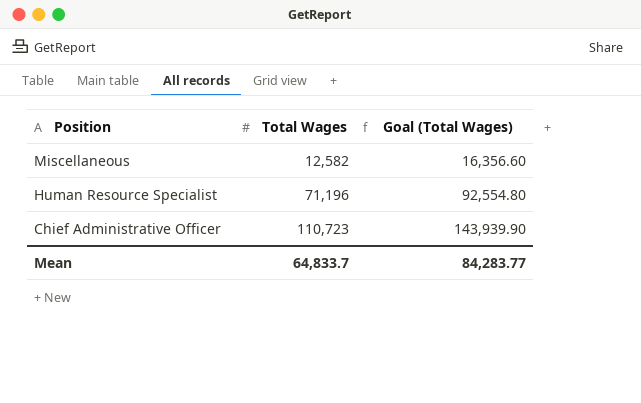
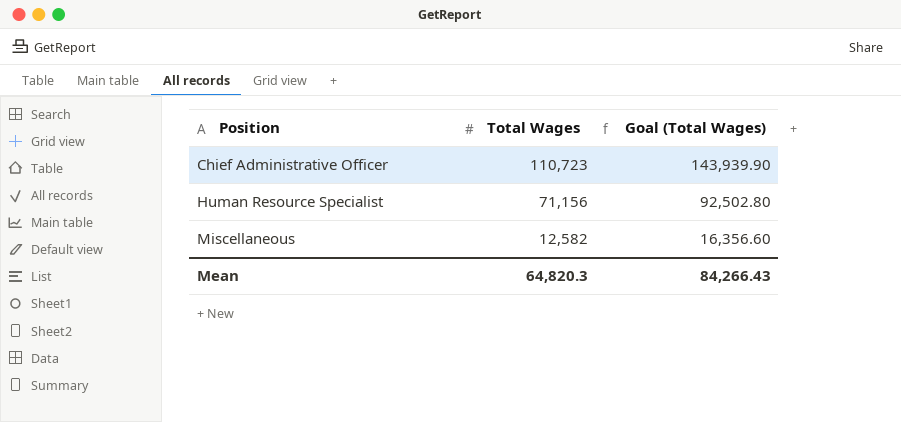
row order: Position descending -> Position ascending
Human Resource Specialist | Total Wages: 71,196 -> 71,156
Human Resource Specialist | Goal (Total Wages): 92,554.80 -> 92,502.80
Mean | Total Wages: 64,833.7 -> 64,820.3
Mean | Goal (Total Wages): 84,283.77 -> 84,266.43

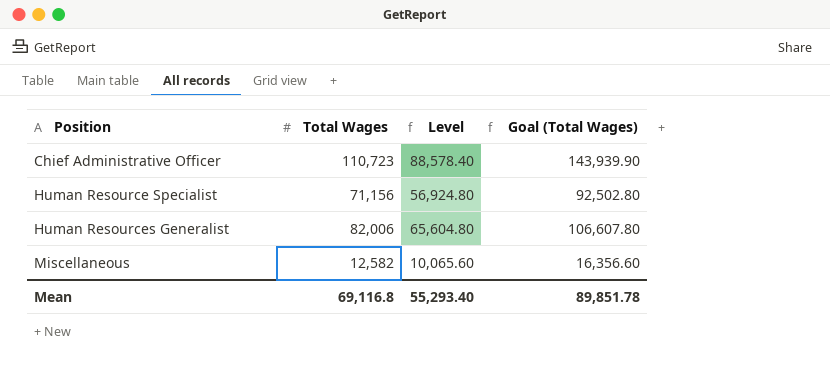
column Level | formula: none -> [Total Wages] * 0.8
row Human Resources Generalist: none -> 82,006 | 65,604.80 | 106,607.80
Mean | Total Wages: 64,820.3 -> 69,116.8
Mean | Goal (Total Wages): 84,266.43 -> 89,851.78

